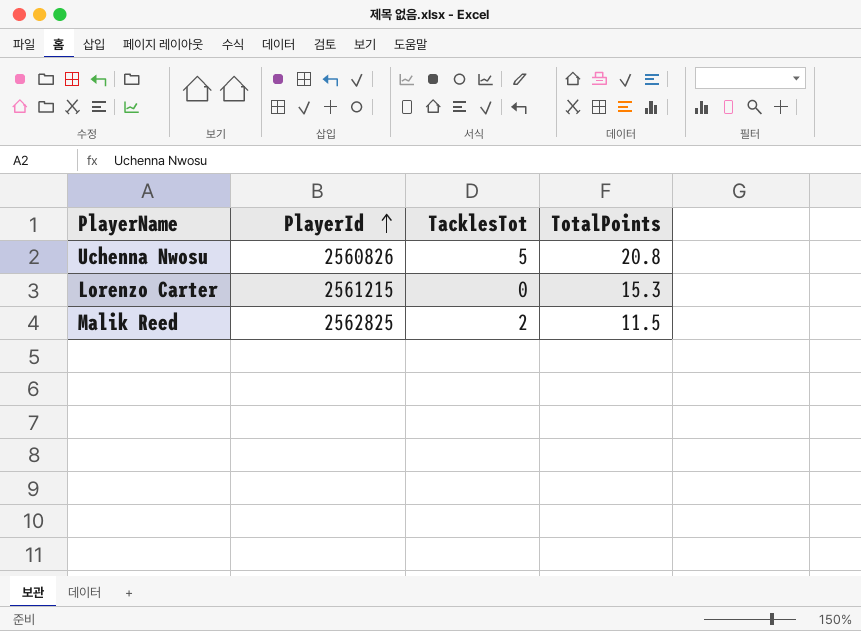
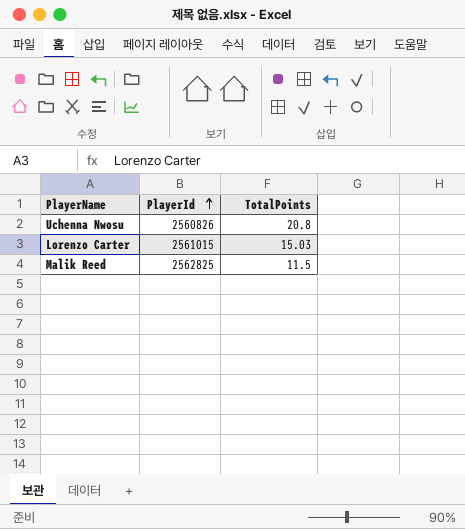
column TacklesTot | position: 3 -> none
Lorenzo Carter | PlayerId: 2561215 -> 2561015
Lorenzo Carter | TotalPoints: 15.3 -> 15.03

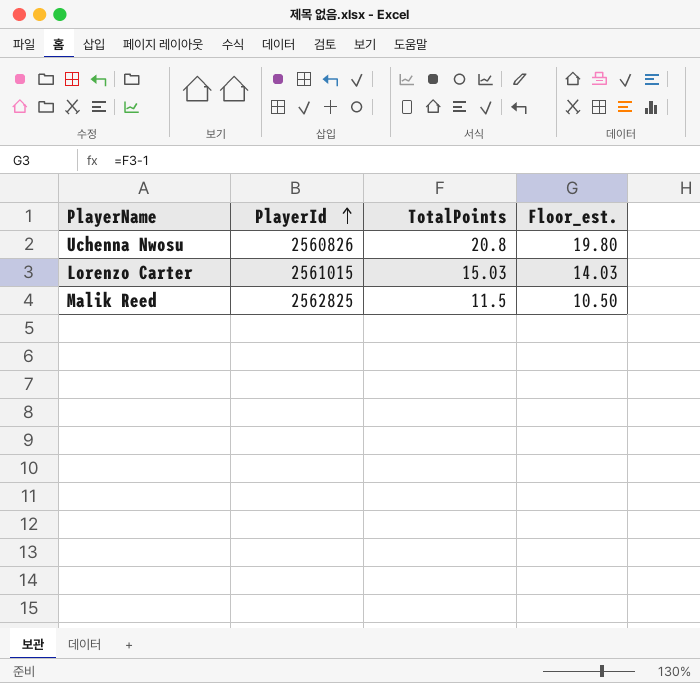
column Floor_est. | formula: none -> [TotalPoints] - 1

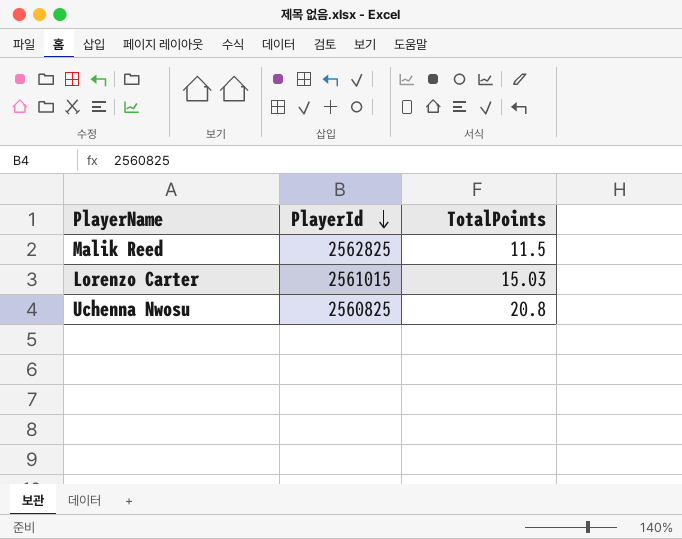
row order: PlayerId ascending -> PlayerId descending
column Floor_est. | formula: [TotalPoints] - 1 -> none
Uchenna Nwosu | PlayerId: 2560826 -> 2560825

